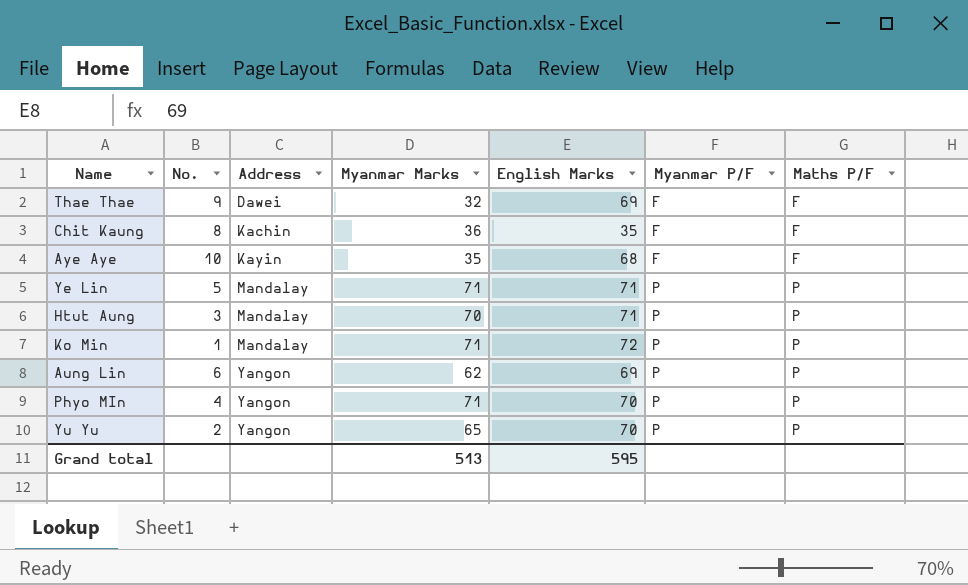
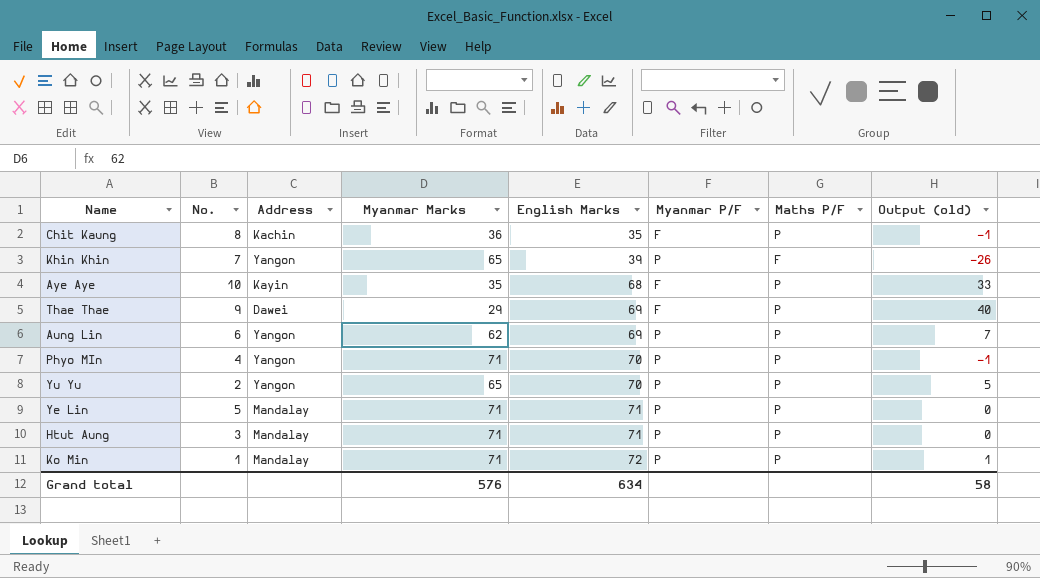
row order: Address ascending -> English Marks ascending
column Output (old) | formula: none -> [English Marks] - [Myanmar Marks]
Chit Kaung | Maths P/F: F -> P
row Khin Khin: none -> 7 | Yangon | 65 | 39 | P | F | -26
Aye Aye | Maths P/F: F -> P
Thae Thae | Myanmar Marks: 32 -> 29
Thae Thae | Maths P/F: F -> P
Htut Aung | Myanmar Marks: 70 -> 71
Grand total | Myanmar Marks: 513 -> 576
Grand total | English Marks: 595 -> 634

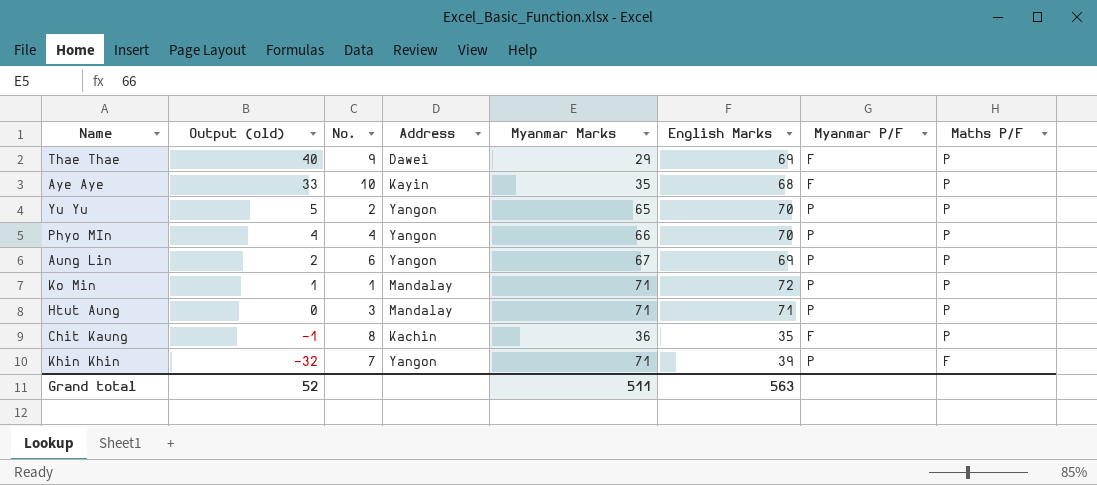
row order: English Marks ascending -> Output (old) descending
column Output (old) | position: 8 -> 2
row Ye Lin: 5 | Mandalay | 71 | 71 | P | P | 0 -> none
Phyo MIn | Output (old): -1 -> 4
Phyo MIn | Myanmar Marks: 71 -> 66
Aung Lin | Output (old): 7 -> 2
Aung Lin | Myanmar Marks: 62 -> 67
Khin Khin | Output (old): -26 -> -32
Khin Khin | Myanmar Marks: 65 -> 71
Grand total | Output (old): 58 -> 52
Grand total | Myanmar Marks: 576 -> 511
Grand total | English Marks: 634 -> 563

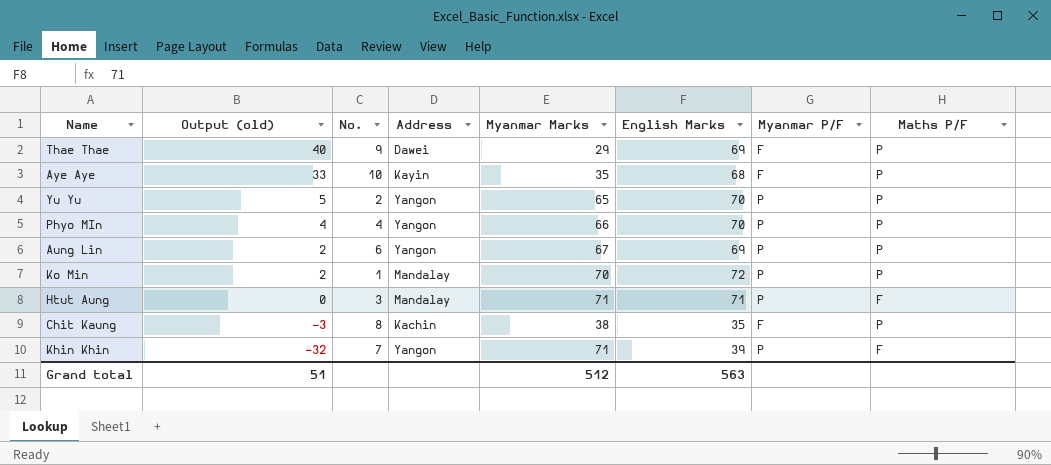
Ko Min | Output (old): 1 -> 2
Ko Min | Myanmar Marks: 71 -> 70
Htut Aung | Maths P/F: P -> F
Chit Kaung | Output (old): -1 -> -3
Chit Kaung | Myanmar Marks: 36 -> 38
Grand total | Output (old): 52 -> 51
Grand total | Myanmar Marks: 511 -> 512

